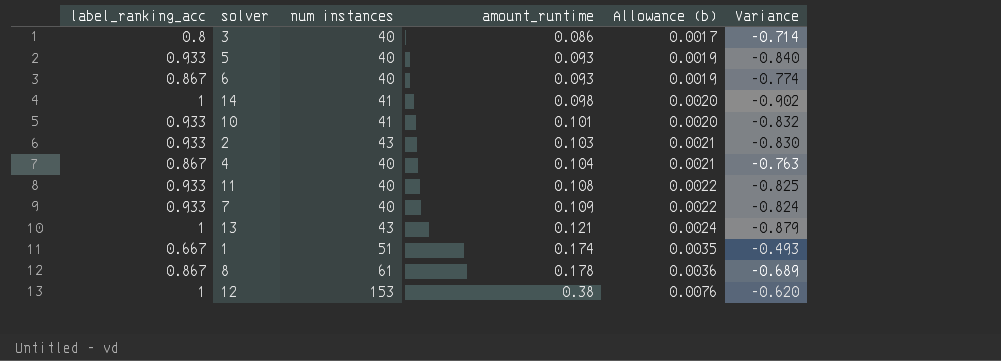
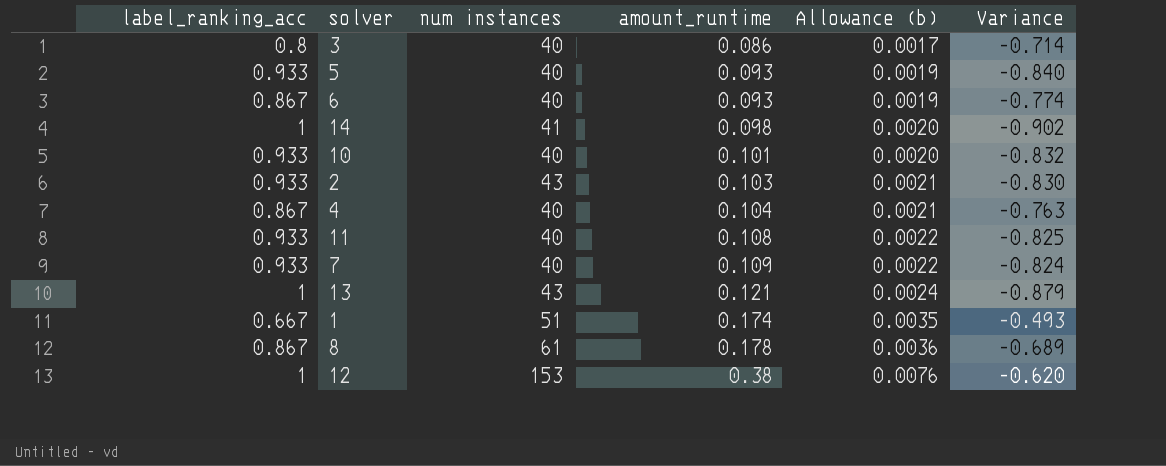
10 | num instances: 41 -> 40

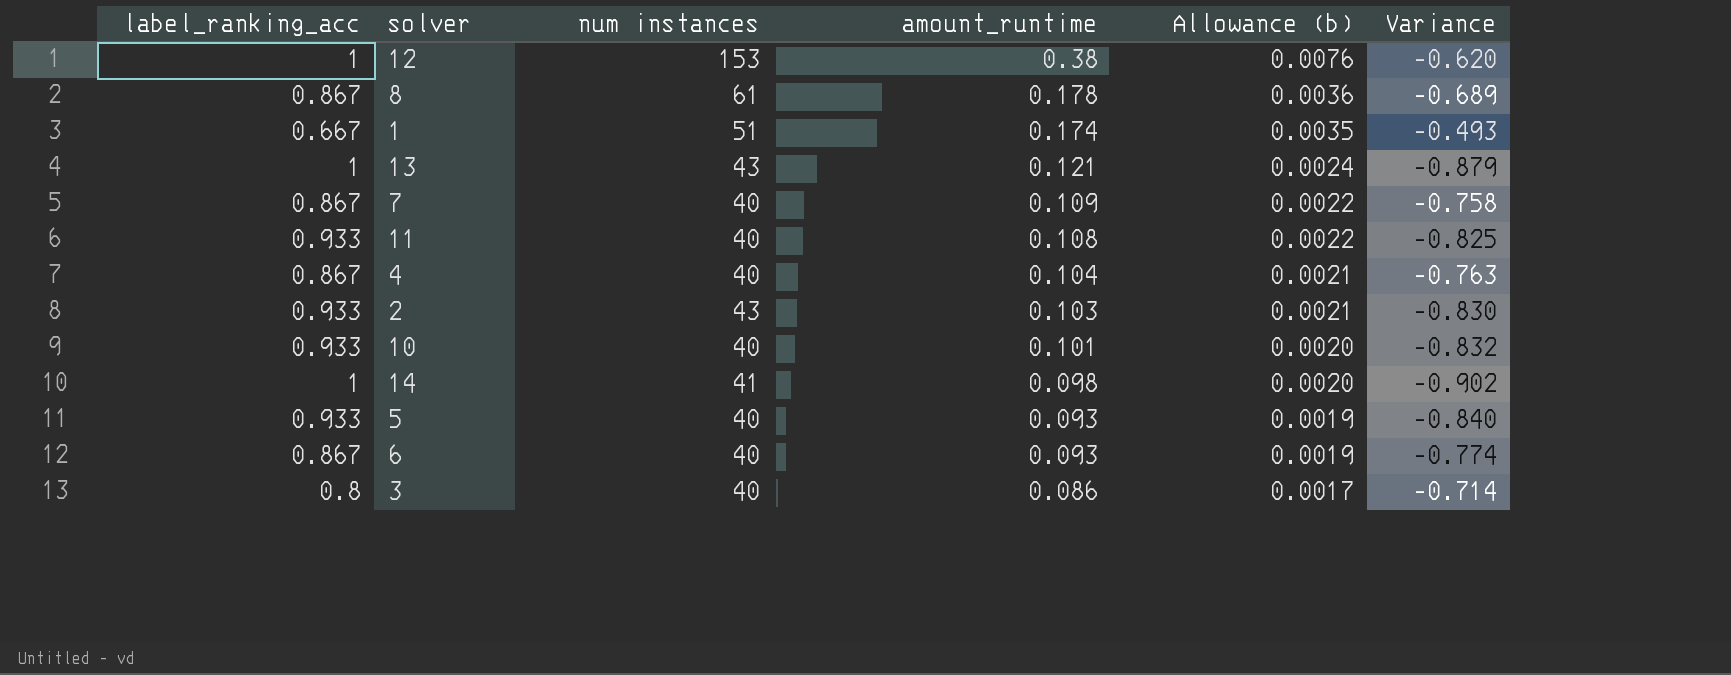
row order: amount_runtime ascending -> amount_runtime descending
7 | label_ranking_acc: 0.933 -> 0.867
7 | Variance: -0.824 -> -0.758

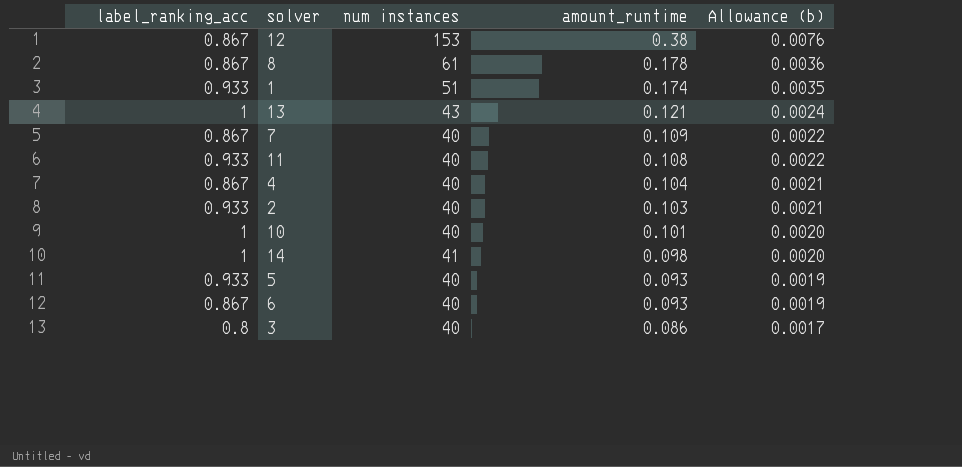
column Variance | formula: [amount_runtime] - [label_ranking_acc] -> none
12 | label_ranking_acc: 1 -> 0.867
1 | label_ranking_acc: 0.667 -> 0.933
2 | num instances: 43 -> 40
10 | label_ranking_acc: 0.933 -> 1

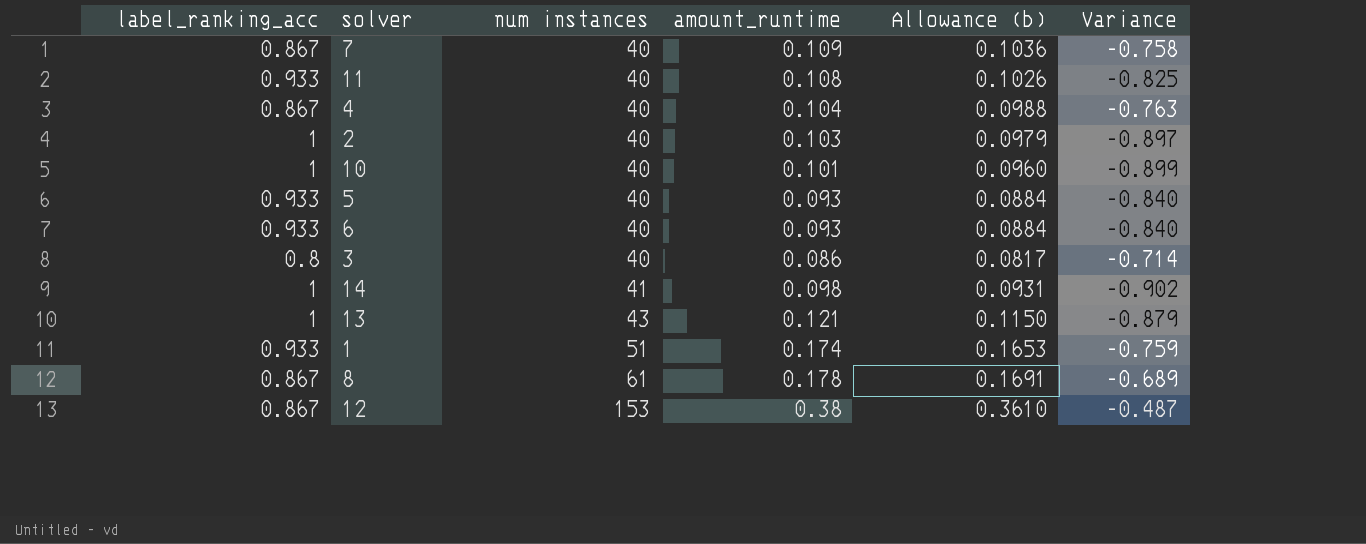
row order: amount_runtime descending -> num instances ascending
column Allowance (b) | formula: [amount_runtime] * 0.02 -> [amount_runtime] * 0.95
column Variance | formula: none -> [amount_runtime] - [label_ranking_acc]
2 | label_ranking_acc: 0.933 -> 1
6 | label_ranking_acc: 0.867 -> 0.933

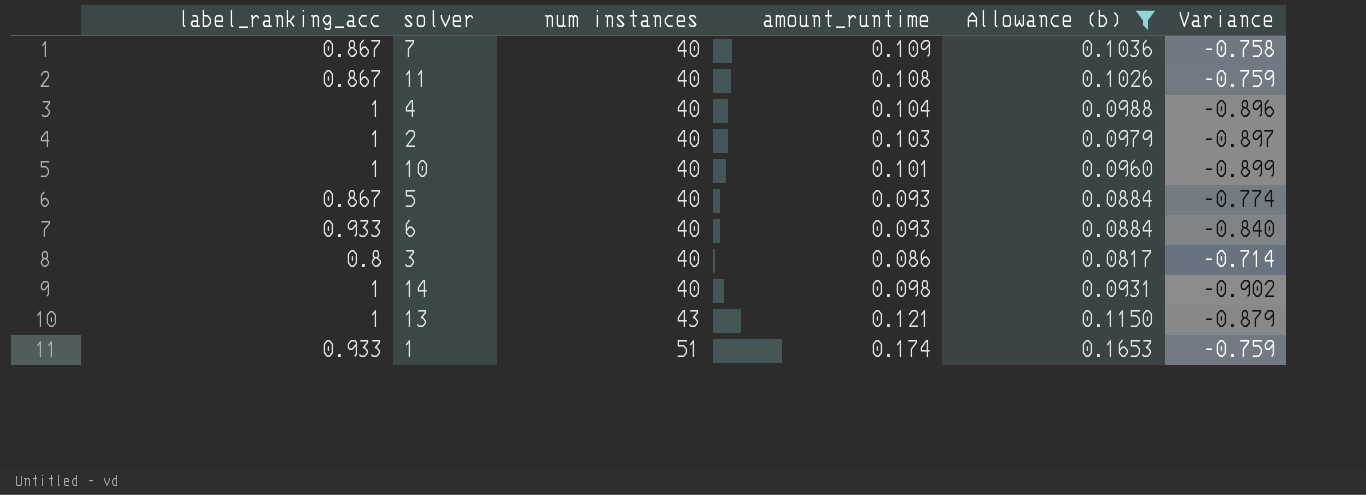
filter: none -> Allowance (b) <= 0.1653
11 | label_ranking_acc: 0.933 -> 0.867
11 | Variance: -0.825 -> -0.759
4 | label_ranking_acc: 0.867 -> 1
4 | Variance: -0.763 -> -0.896
5 | label_ranking_acc: 0.933 -> 0.867
5 | Variance: -0.840 -> -0.774
14 | num instances: 41 -> 40

